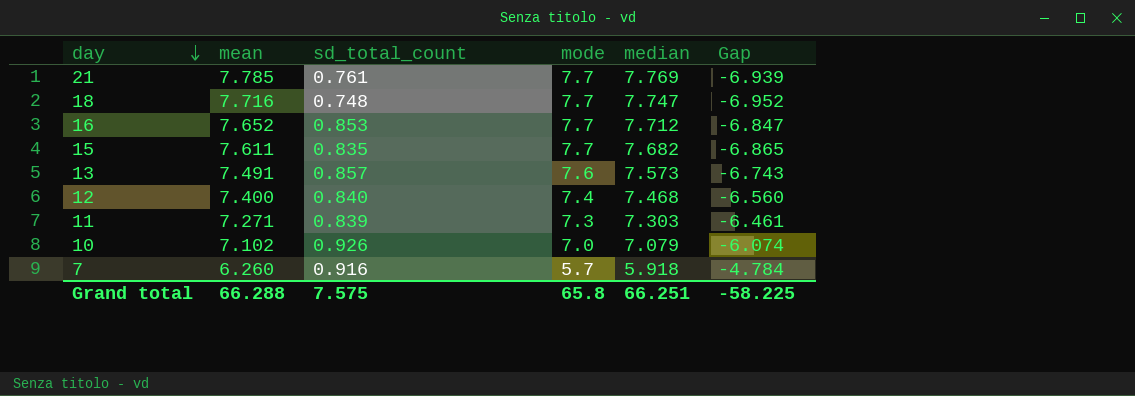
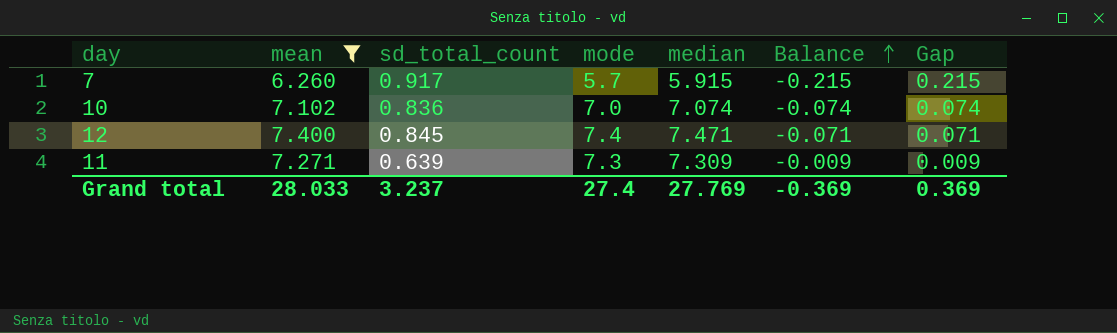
filter: none -> mean <= 7.400
row order: day descending -> Balance ascending
column Balance | formula: none -> [mode] - [median]
column Gap | formula: [sd_total_count] - [mode] -> [median] - [mode]
7 | sd_total_count: 0.916 -> 0.917
7 | median: 5.918 -> 5.915
10 | sd_total_count: 0.926 -> 0.836
10 | median: 7.079 -> 7.074
12 | sd_total_count: 0.840 -> 0.845
12 | median: 7.468 -> 7.471
11 | sd_total_count: 0.839 -> 0.639
11 | median: 7.303 -> 7.309
Grand total | mean: 66.288 -> 28.033
Grand total | sd_total_count: 7.575 -> 3.237
Grand total | mode: 65.8 -> 27.4
Grand total | median: 66.251 -> 27.769
Grand total | Gap: -58.225 -> 0.369

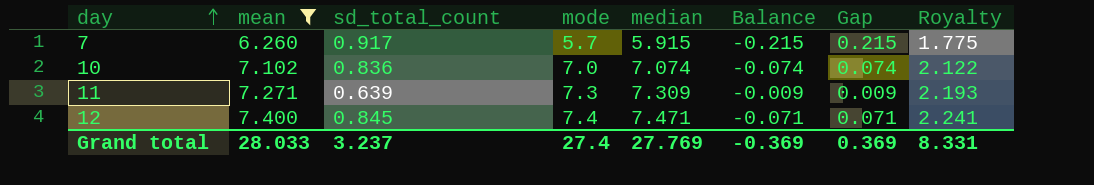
row order: Balance ascending -> day ascending
column Royalty | formula: none -> [median] * 0.3

